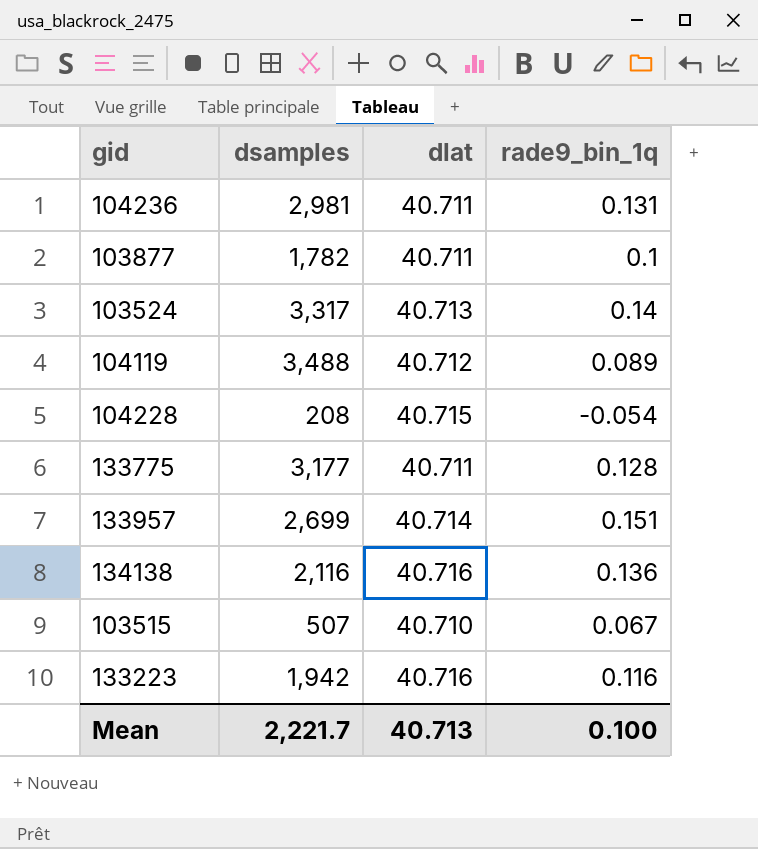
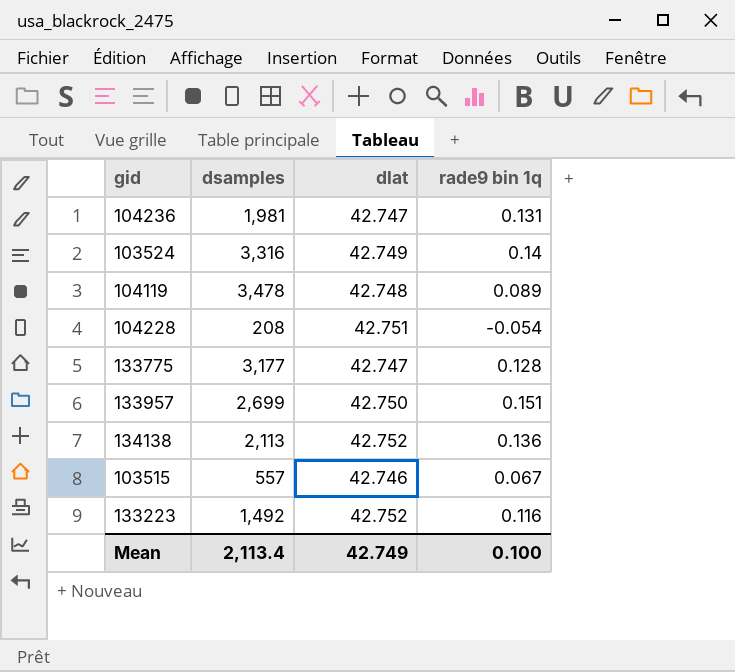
column name: rade9_bin_1q -> rade9 bin 1q
row 103877: 1,782 | 40.711 | 0.1 -> none
104236 | dsamples: 2,981 -> 1,981
104236 | dlat: 40.711 -> 42.747
103524 | dsamples: 3,317 -> 3,316
103524 | dlat: 40.713 -> 42.749
104119 | dsamples: 3,488 -> 3,478
104119 | dlat: 40.712 -> 42.748
104228 | dlat: 40.715 -> 42.751
133775 | dlat: 40.711 -> 42.747
133957 | dlat: 40.714 -> 42.750
134138 | dsamples: 2,116 -> 2,113
134138 | dlat: 40.716 -> 42.752
103515 | dsamples: 507 -> 557
103515 | dlat: 40.710 -> 42.746
133223 | dsamples: 1,942 -> 1,492
133223 | dlat: 40.716 -> 42.752
Mean | dsamples: 2,221.7 -> 2,113.4
Mean | dlat: 40.713 -> 42.749

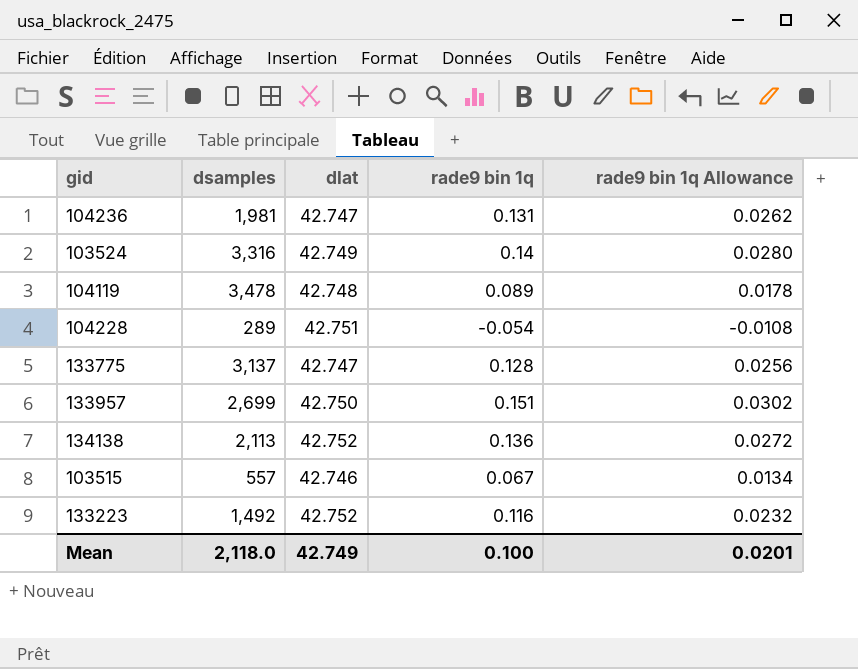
column rade9 bin 1q Allowance | formula: none -> [rade9 bin 1q] * 0.2
104228 | dsamples: 208 -> 289
133775 | dsamples: 3,177 -> 3,137
Mean | dsamples: 2,113.4 -> 2,118.0

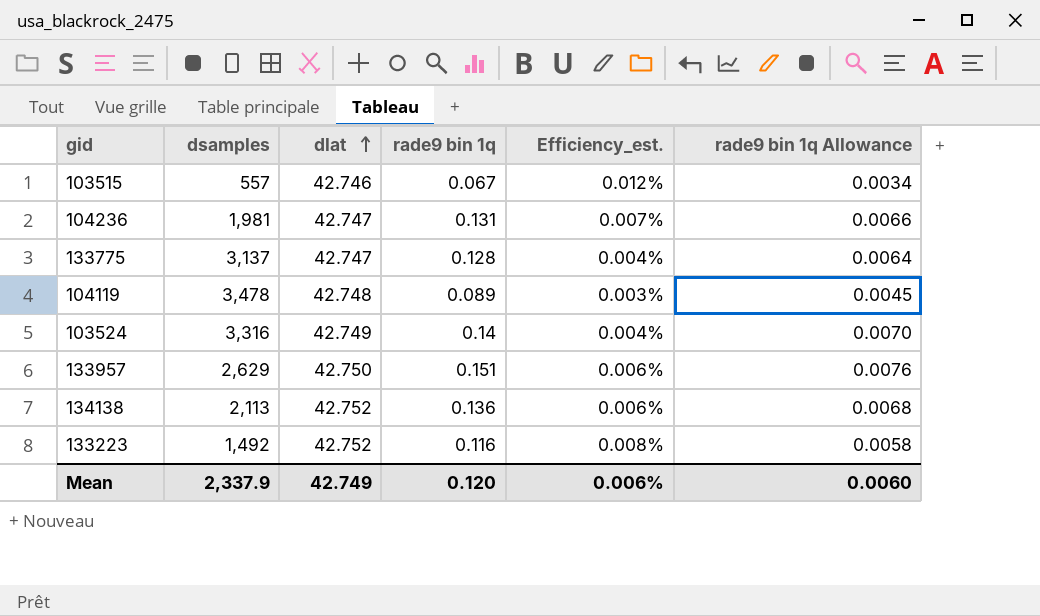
row order: none -> dlat ascending
column Efficiency_est. | formula: none -> [rade9 bin 1q] / [dsamples]
column rade9 bin 1q Allowance | formula: [rade9 bin 1q] * 0.2 -> [rade9 bin 1q] * 0.05
row 104228: 289 | 42.751 | -0.054 | -0.0108 -> none
133957 | dsamples: 2,699 -> 2,629
Mean | dsamples: 2,118.0 -> 2,337.9
Mean | rade9 bin 1q: 0.100 -> 0.120
Mean | rade9 bin 1q Allowance: 0.0201 -> 0.0060

